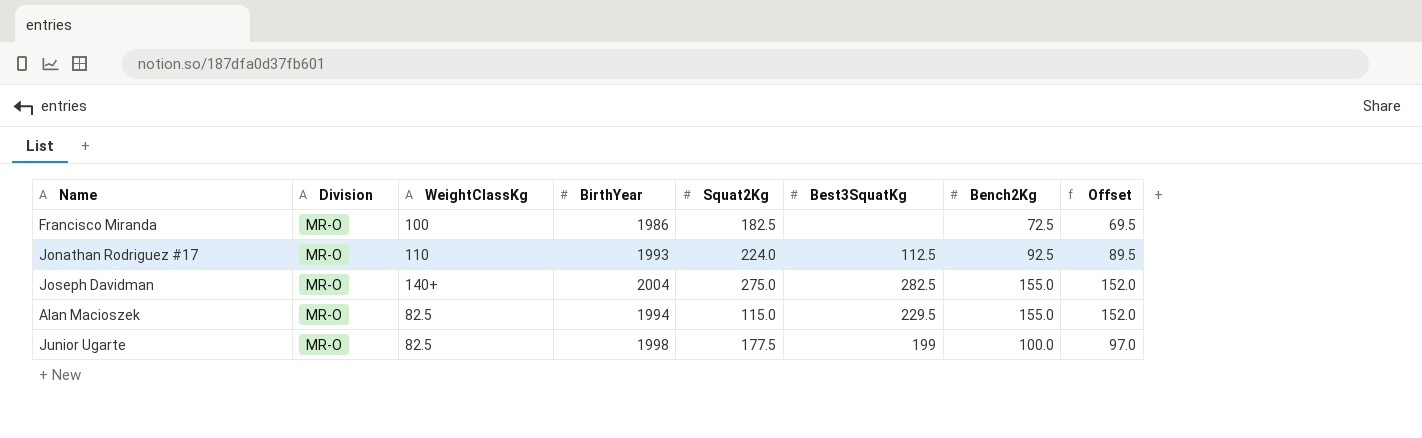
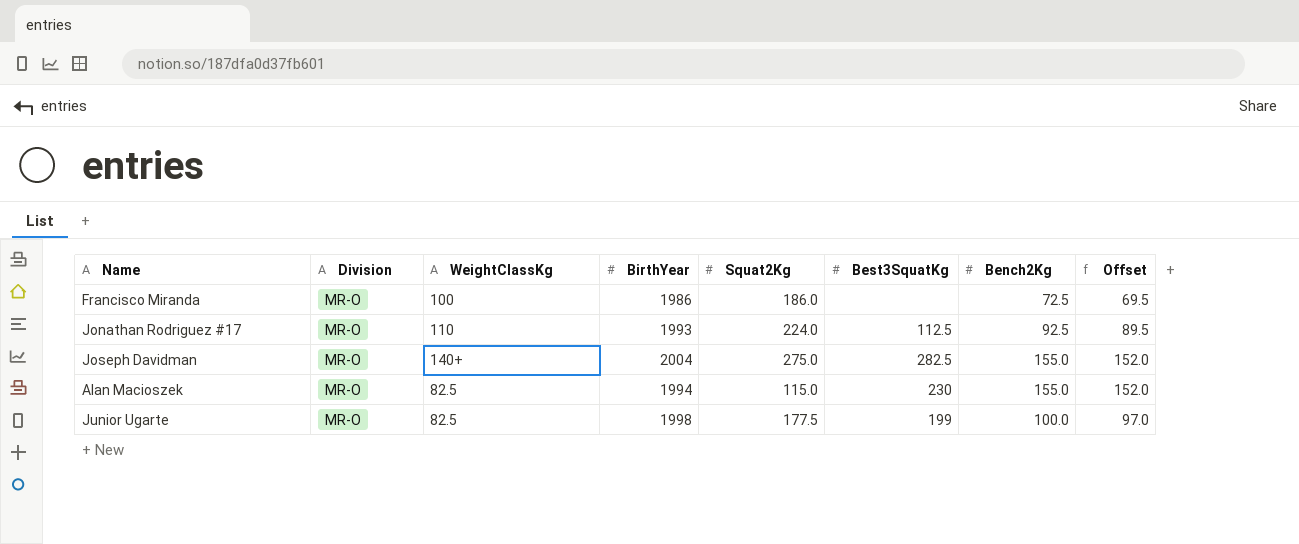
Francisco Miranda | Squat2Kg: 182.5 -> 186.0
Alan Macioszek | Best3SquatKg: 229.5 -> 230

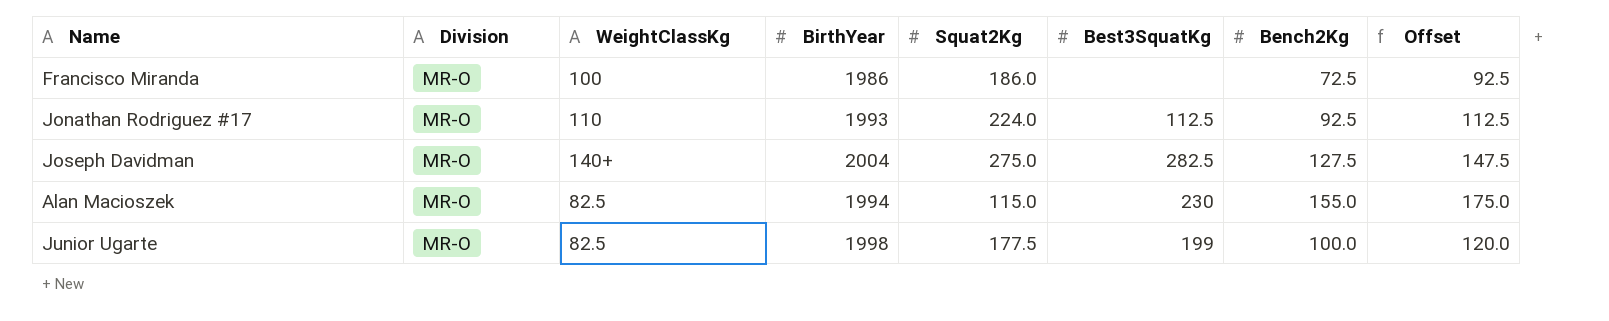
column Offset | formula: [Bench2Kg] - 3 -> [Bench2Kg] + 20
Joseph Davidman | Bench2Kg: 155.0 -> 127.5

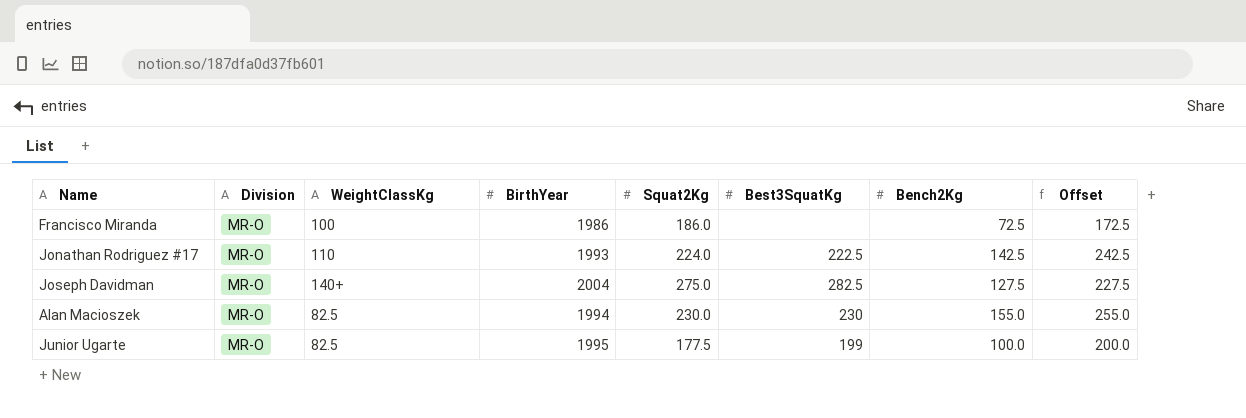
column Offset | formula: [Bench2Kg] + 20 -> [Bench2Kg] + 100
Jonathan Rodriguez #17 | Best3SquatKg: 112.5 -> 222.5
Jonathan Rodriguez #17 | Bench2Kg: 92.5 -> 142.5
Alan Macioszek | Squat2Kg: 115.0 -> 230.0
Junior Ugarte | BirthYear: 1998 -> 1995

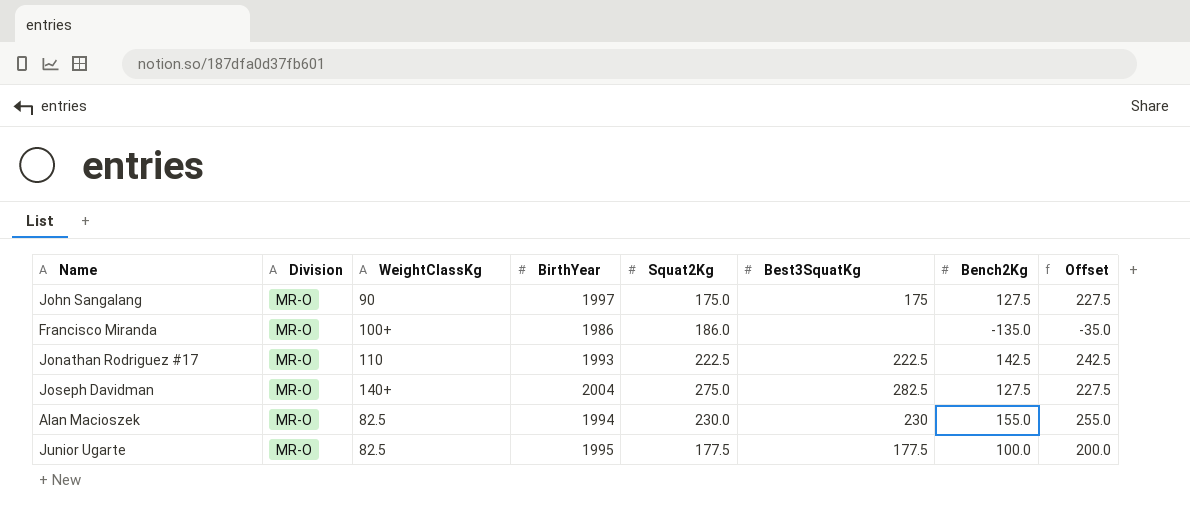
row John Sangalang: none -> MR-O | 90 | 1997 | 175.0 | 175 | 127.5 | 227.5
Francisco Miranda | WeightClassKg: 100 -> 100+
Francisco Miranda | Bench2Kg: 72.5 -> -135.0
Francisco Miranda | Offset: 172.5 -> -35.0
Jonathan Rodriguez #17 | Squat2Kg: 224.0 -> 222.5
Junior Ugarte | Best3SquatKg: 199 -> 177.5

